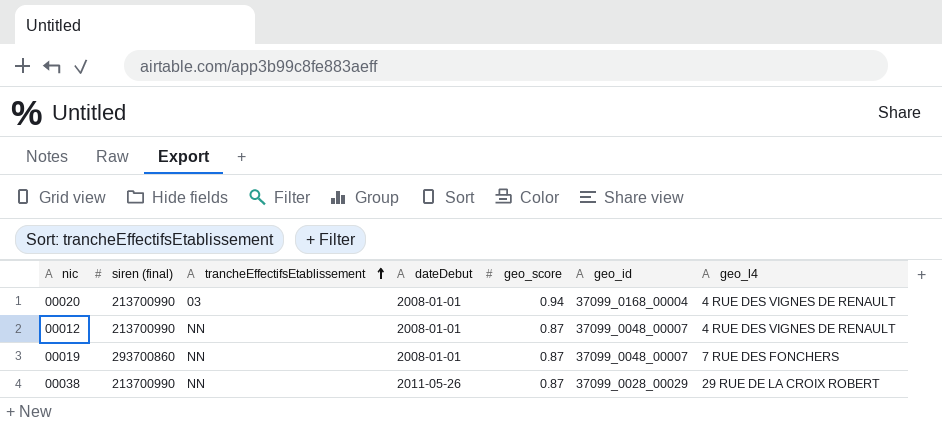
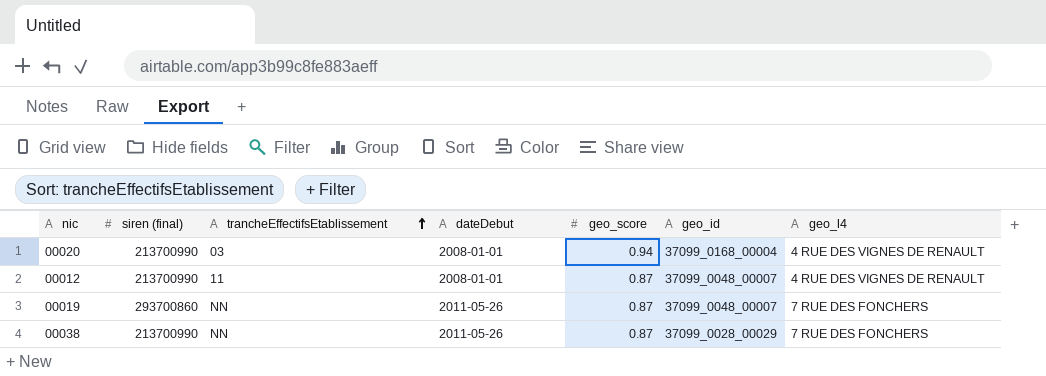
00012 | trancheEffectifsEtablissement: NN -> 11
00019 | dateDebut: 2008-01-01 -> 2011-05-26
00038 | geo_l4: 29 RUE DE LA CROIX ROBERT -> 7 RUE DES FONCHERS

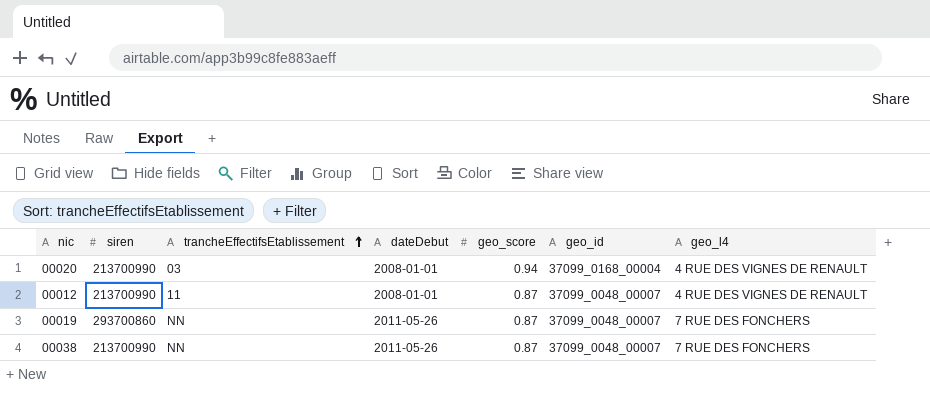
column name: siren (final) -> siren
00038 | geo_id: 37099_0028_00029 -> 37099_0048_00007

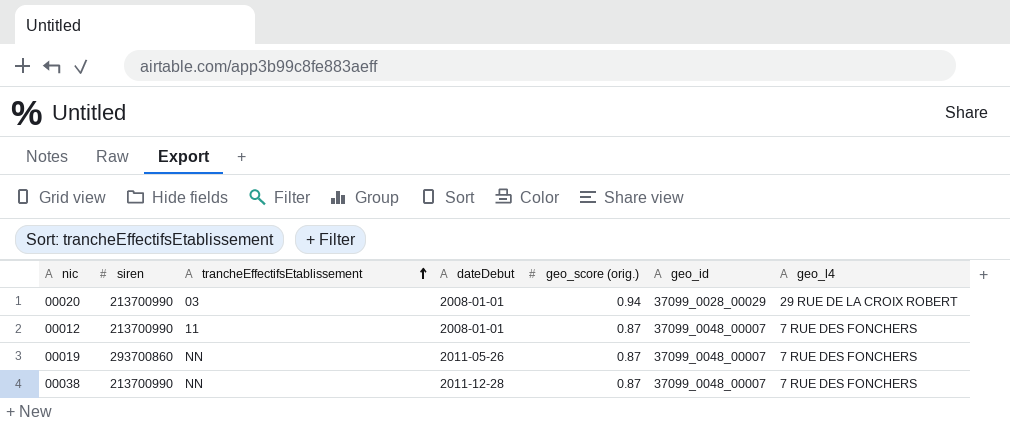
column name: geo_score -> geo_score (orig.)
00020 | geo_id: 37099_0168_00004 -> 37099_0028_00029
00020 | geo_l4: 4 RUE DES VIGNES DE RENAULT -> 29 RUE DE LA CROIX ROBERT
00012 | geo_l4: 4 RUE DES VIGNES DE RENAULT -> 7 RUE DES FONCHERS
00038 | dateDebut: 2011-05-26 -> 2011-12-28

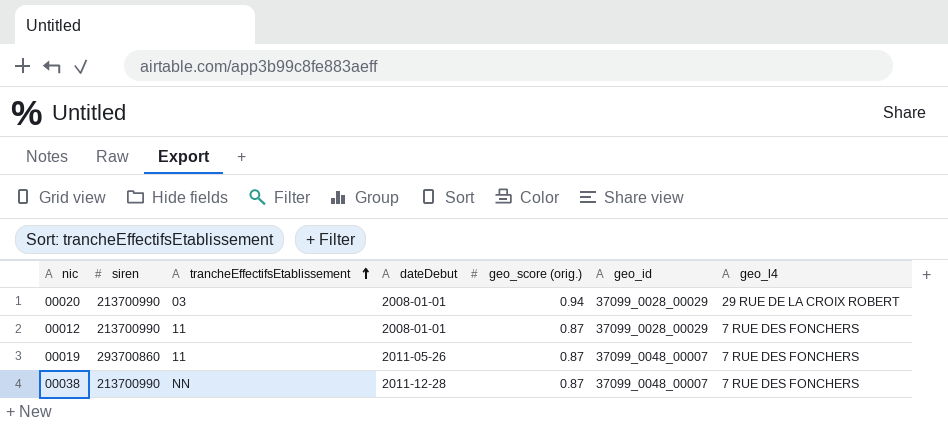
00012 | geo_id: 37099_0048_00007 -> 37099_0028_00029
00019 | trancheEffectifsEtablissement: NN -> 11

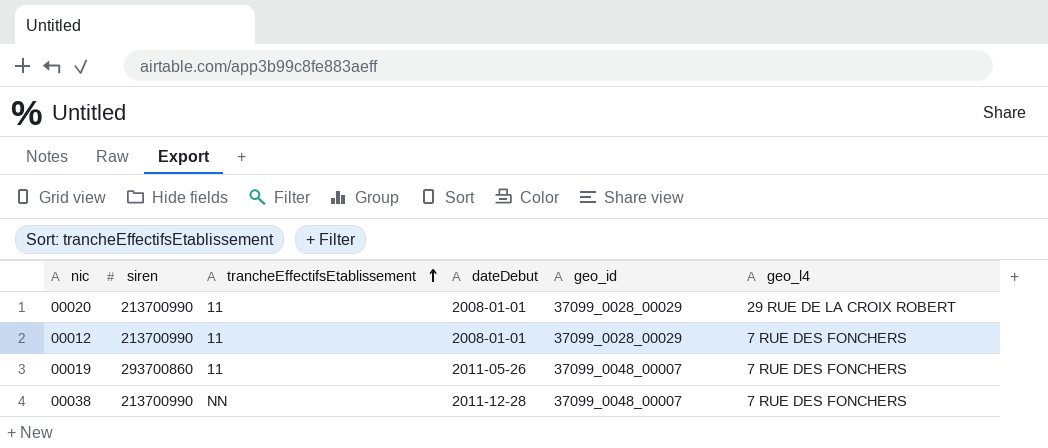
column geo_score (orig.) | position: 5 -> none
00020 | trancheEffectifsEtablissement: 03 -> 11

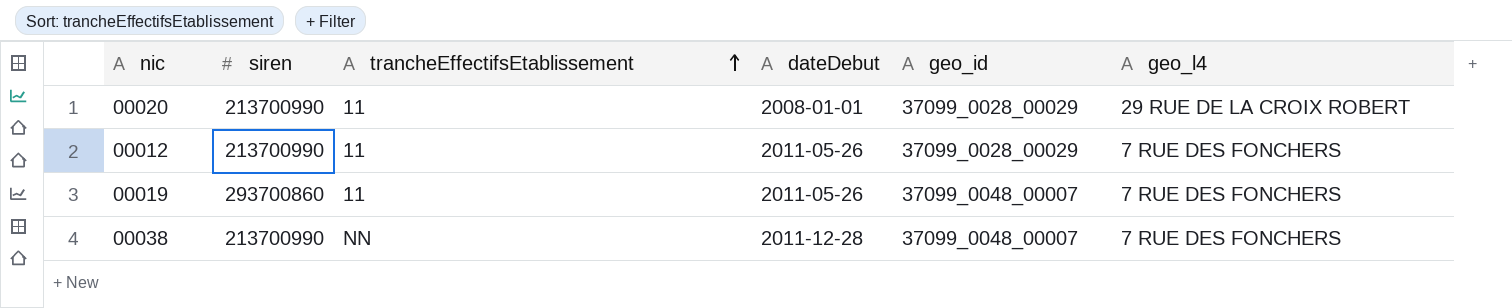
00012 | dateDebut: 2008-01-01 -> 2011-05-26

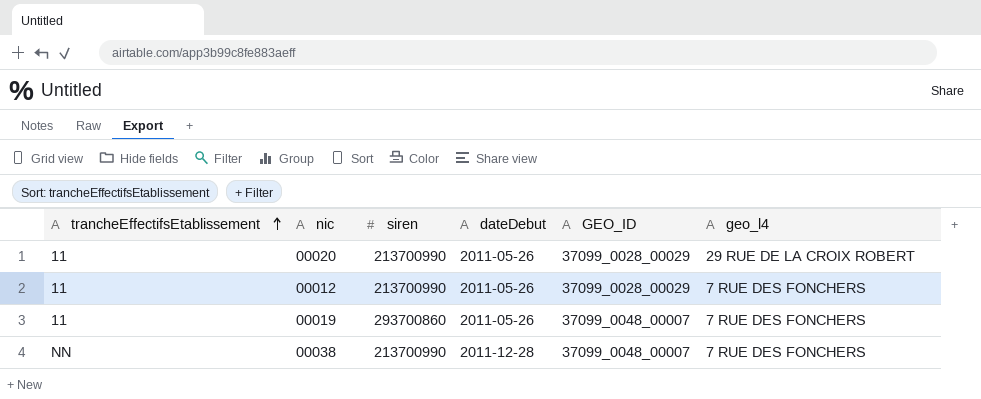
column trancheEffectifsEtablissement | position: 3 -> 1
column name: geo_id -> GEO_ID
00020 | dateDebut: 2008-01-01 -> 2011-05-26

